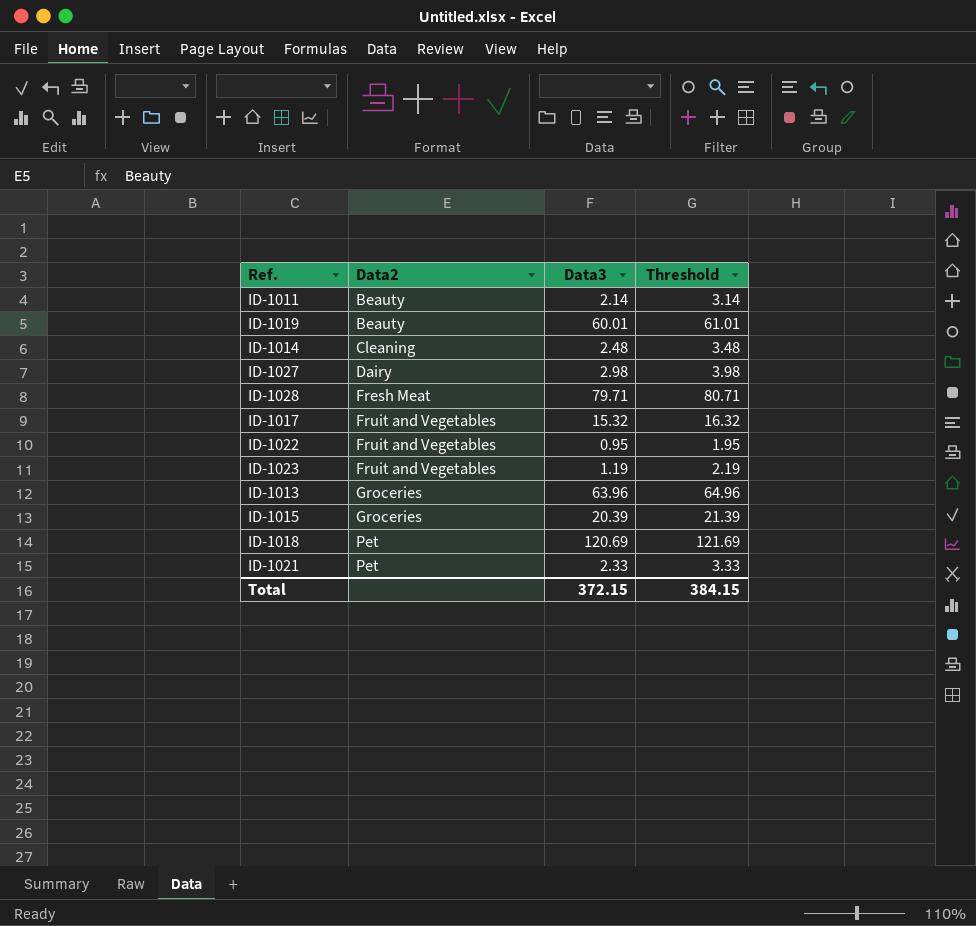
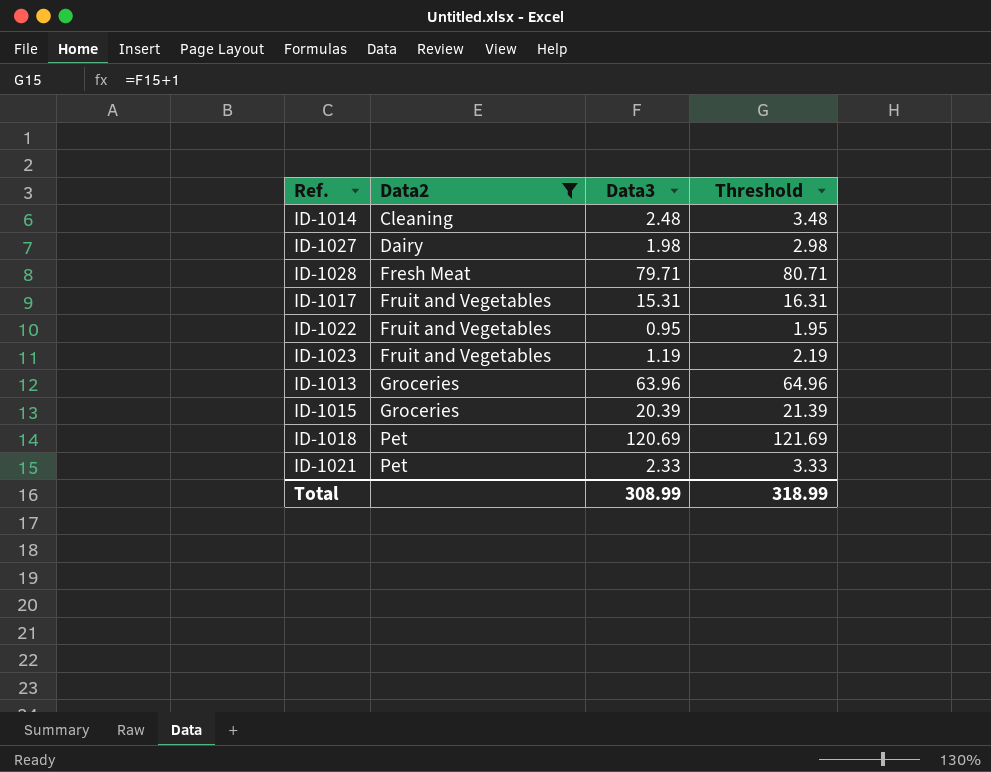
filter: none -> Data2 != Beauty
ID-1027 | Data3: 2.98 -> 1.98
ID-1027 | Threshold: 3.98 -> 2.98
ID-1017 | Data3: 15.32 -> 15.31
ID-1017 | Threshold: 16.32 -> 16.31
Total | Data3: 372.15 -> 308.99
Total | Threshold: 384.15 -> 318.99

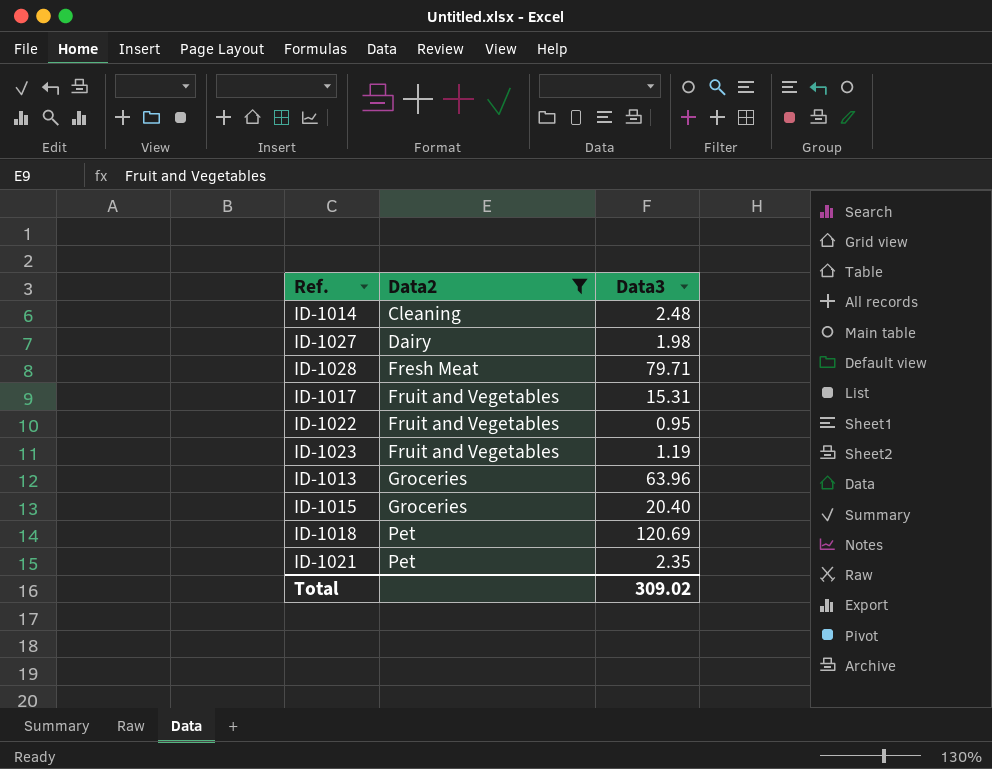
column Threshold | formula: [Data3] + 1 -> none
ID-1015 | Data3: 20.39 -> 20.40
ID-1021 | Data3: 2.33 -> 2.35
Total | Data3: 308.99 -> 309.02

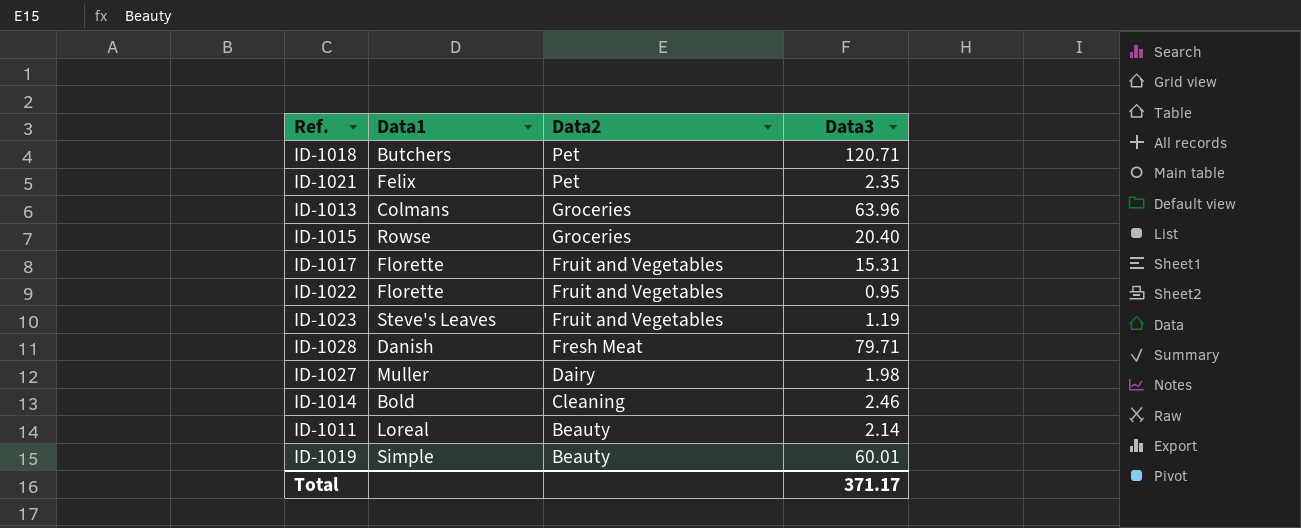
filter: Data2 != Beauty -> none
row order: Data2 ascending -> Data2 descending
column Data1 | position: none -> 2
ID-1018 | Data3: 120.69 -> 120.71
ID-1014 | Data3: 2.48 -> 2.46
Total | Data3: 309.02 -> 371.17

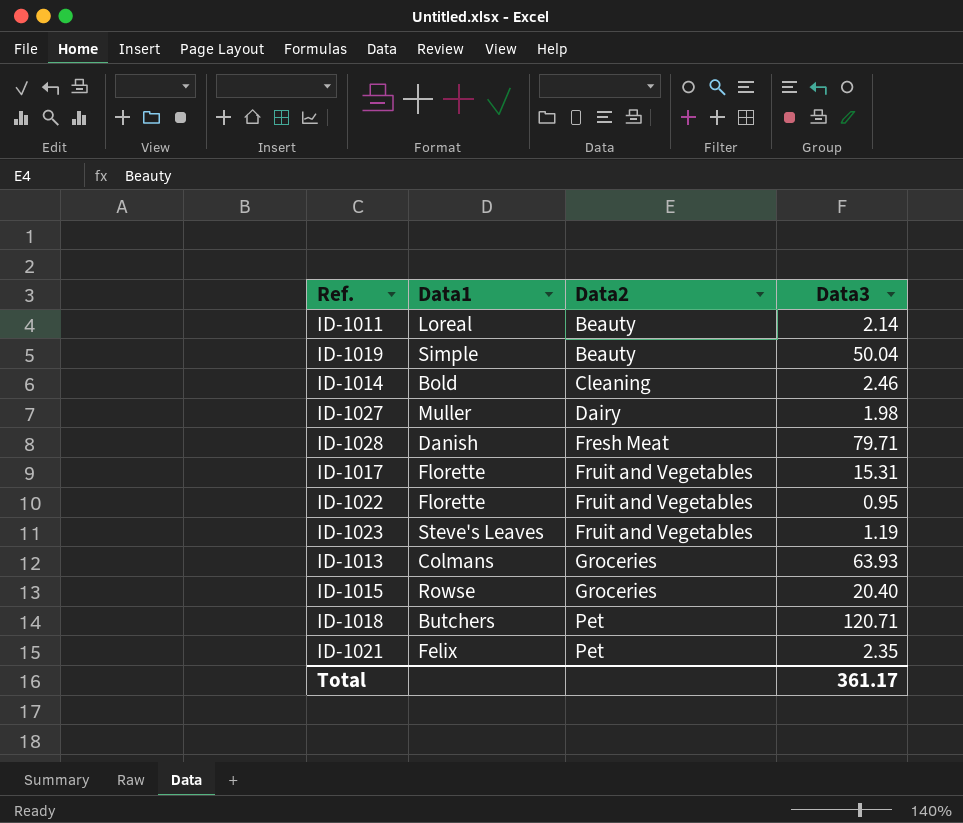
row order: Data2 descending -> Data2 ascending
ID-1019 | Data3: 60.01 -> 50.04
ID-1013 | Data3: 63.96 -> 63.93
Total | Data3: 371.17 -> 361.17

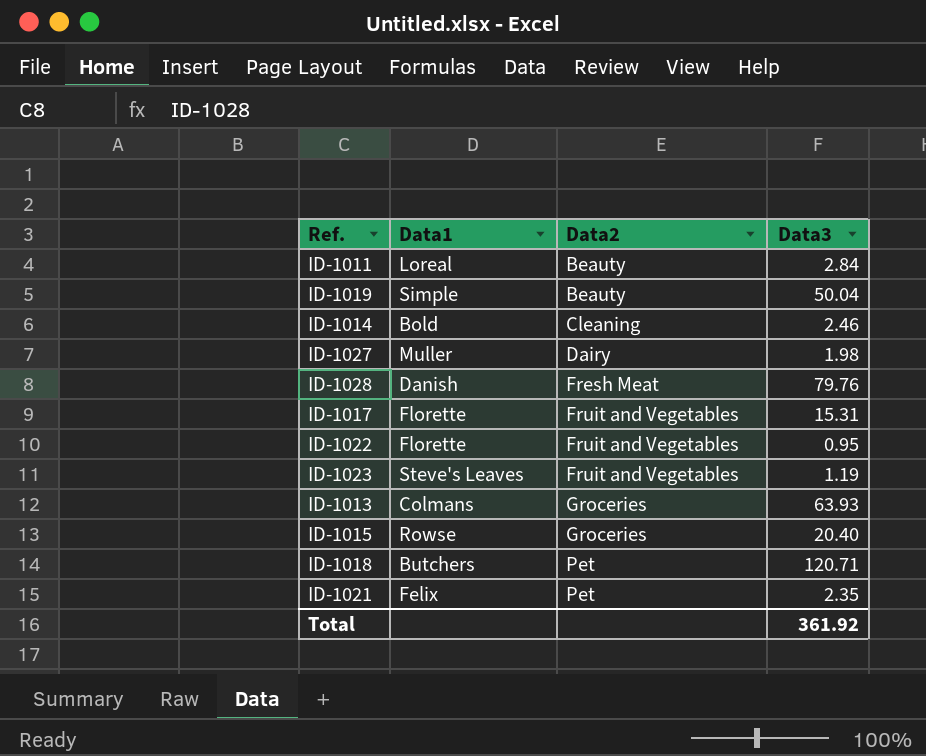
ID-1011 | Data3: 2.14 -> 2.84
ID-1028 | Data3: 79.71 -> 79.76
Total | Data3: 361.17 -> 361.92

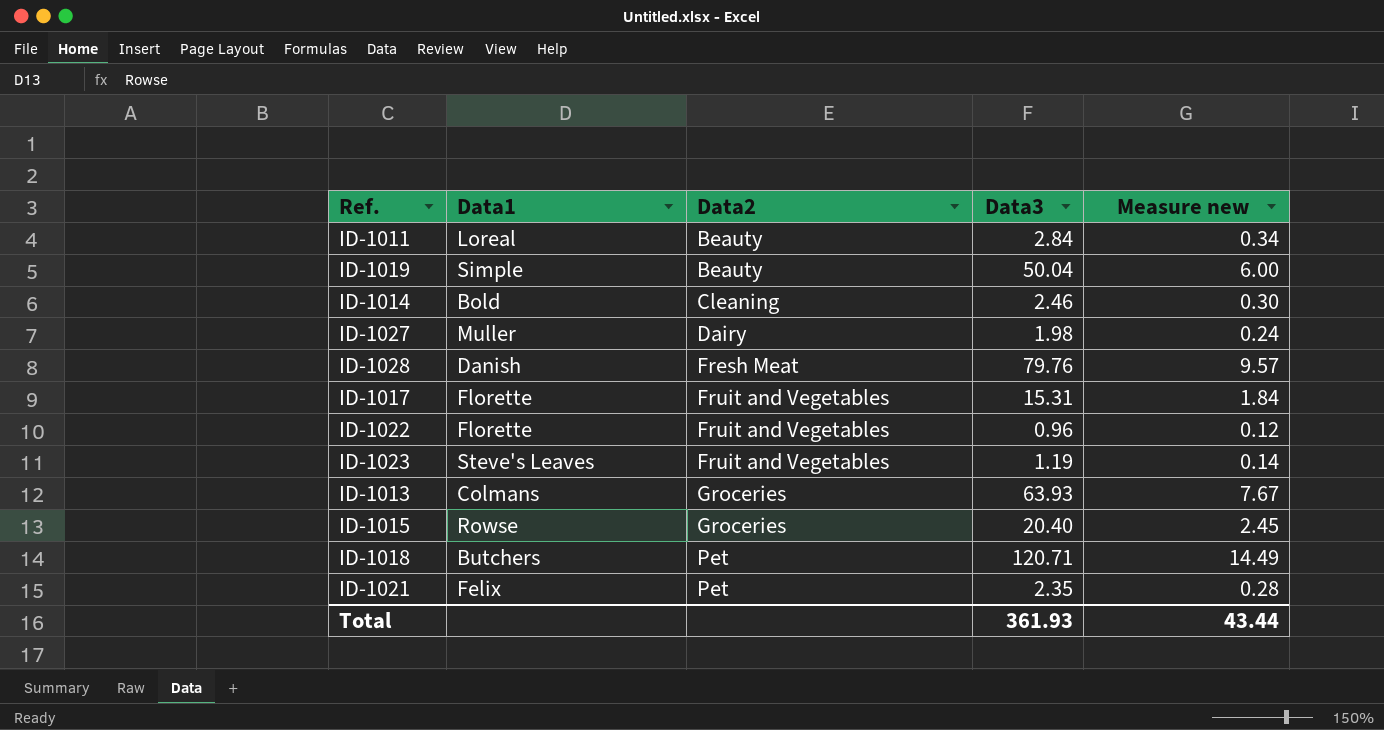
column Measure new | formula: none -> [Data3] * 0.12
ID-1022 | Data3: 0.95 -> 0.96
Total | Data3: 361.92 -> 361.93

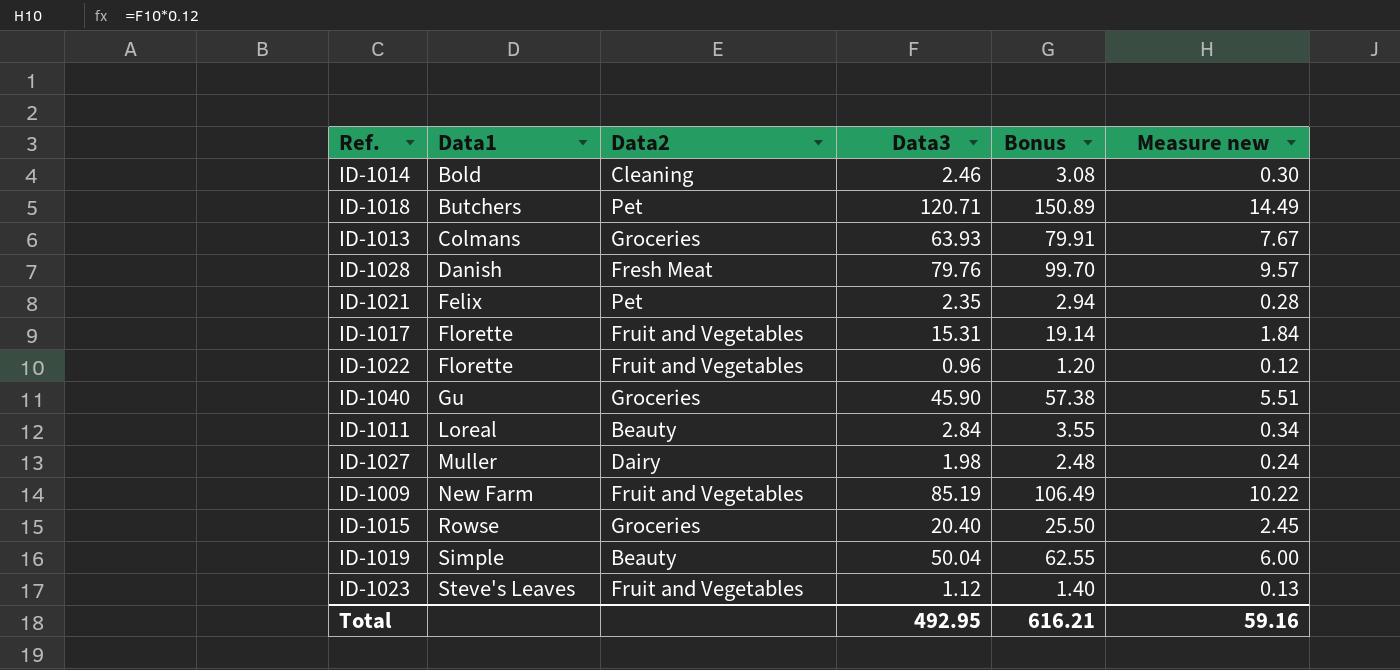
row order: Data2 ascending -> Data1 ascending
column Bonus | formula: none -> [Data3] * 1.25
row ID-1040: none -> Gu | Groceries | 45.90 | 57.38 | 5.51
row ID-1009: none -> New Farm | Fruit and Vegetables | 85.19 | 106.49 | 10.22
ID-1023 | Data3: 1.19 -> 1.12
ID-1023 | Measure new: 0.14 -> 0.13
Total | Data3: 361.93 -> 492.95
Total | Measure new: 43.44 -> 59.16

